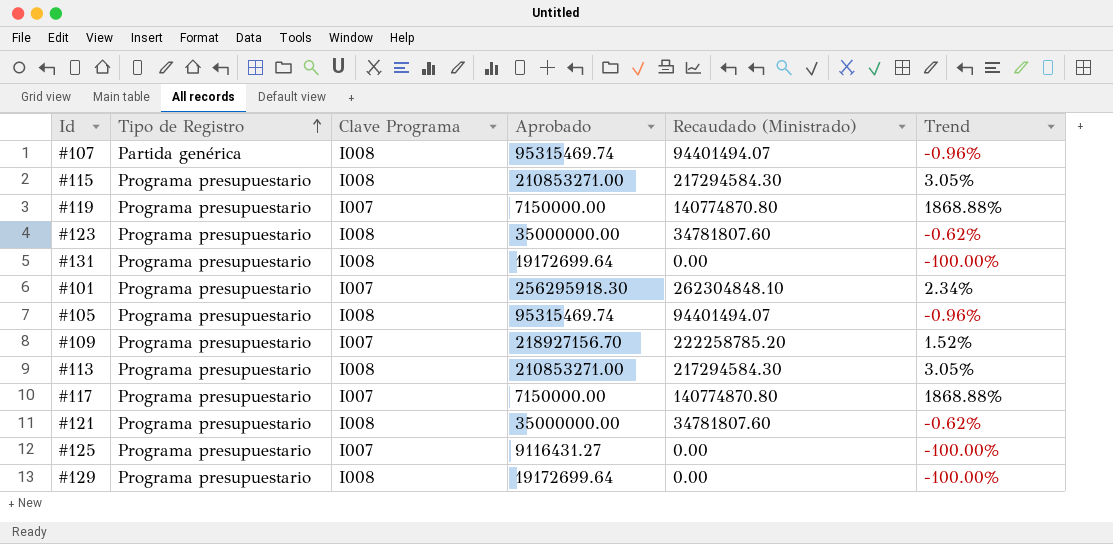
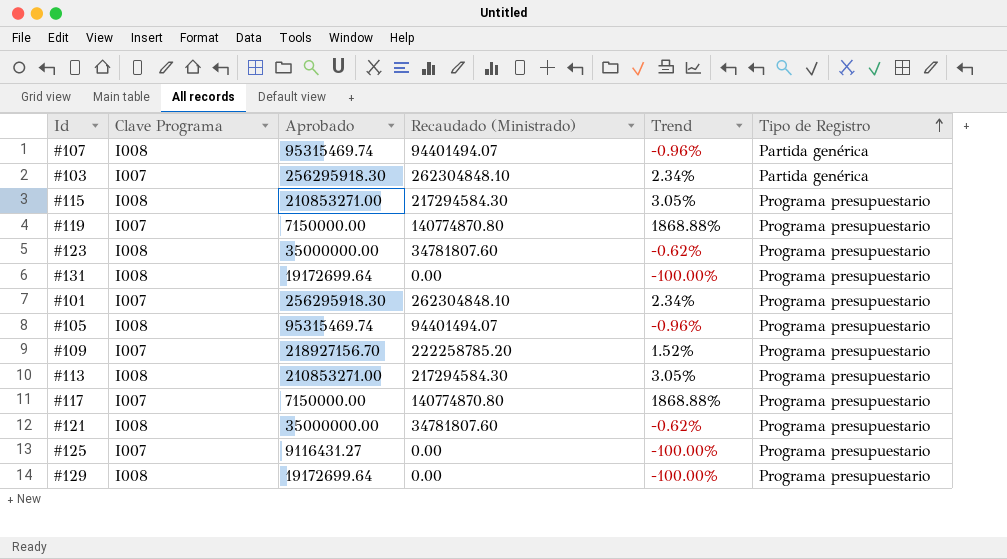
column Tipo de Registro | position: 2 -> 6
row #103: none -> I007 | 256295918.30 | 262304848.10 | 2.34% | Partida genérica

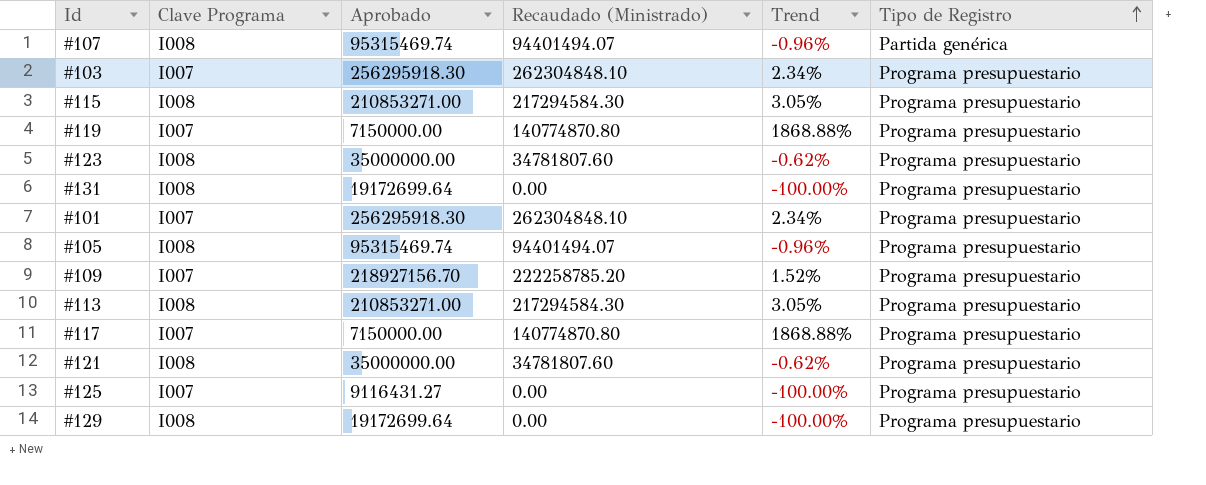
#103 | Tipo de Registro: Partida genérica -> Programa presupuestario

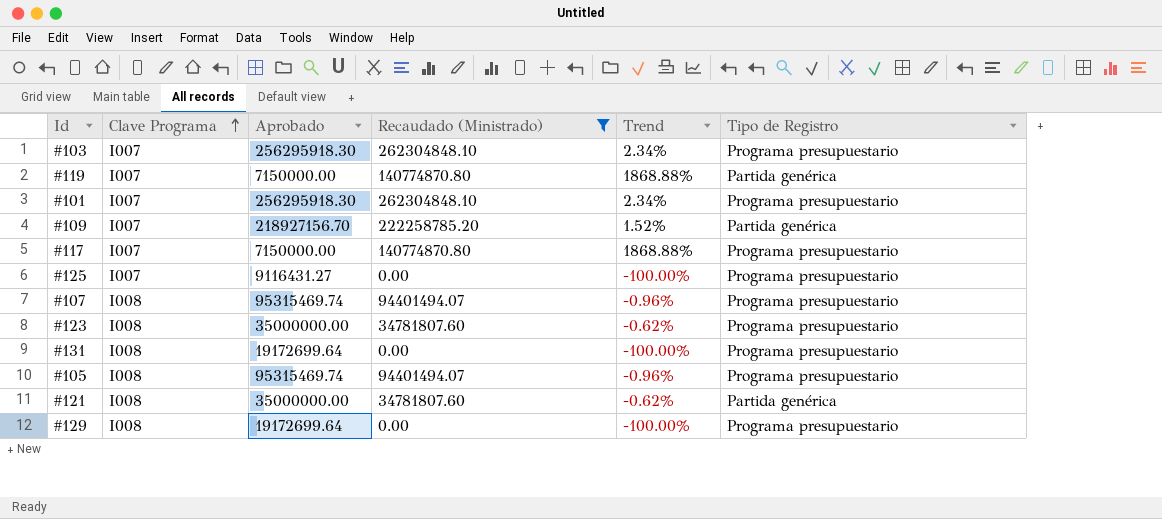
filter: none -> Recaudado (Ministrado) != 217294584.30
row order: Tipo de Registro ascending -> Clave Programa ascending
#119 | Tipo de Registro: Programa presupuestario -> Partida genérica
#109 | Tipo de Registro: Programa presupuestario -> Partida genérica
#107 | Tipo de Registro: Partida genérica -> Programa presupuestario
#121 | Tipo de Registro: Programa presupuestario -> Partida genérica

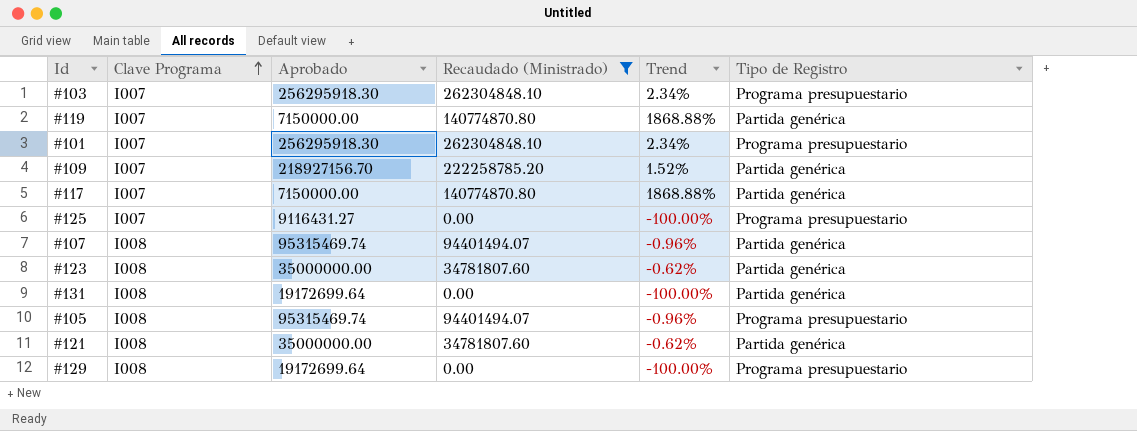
#117 | Tipo de Registro: Programa presupuestario -> Partida genérica
#107 | Tipo de Registro: Programa presupuestario -> Partida genérica
#123 | Tipo de Registro: Programa presupuestario -> Partida genérica
#131 | Tipo de Registro: Programa presupuestario -> Partida genérica

